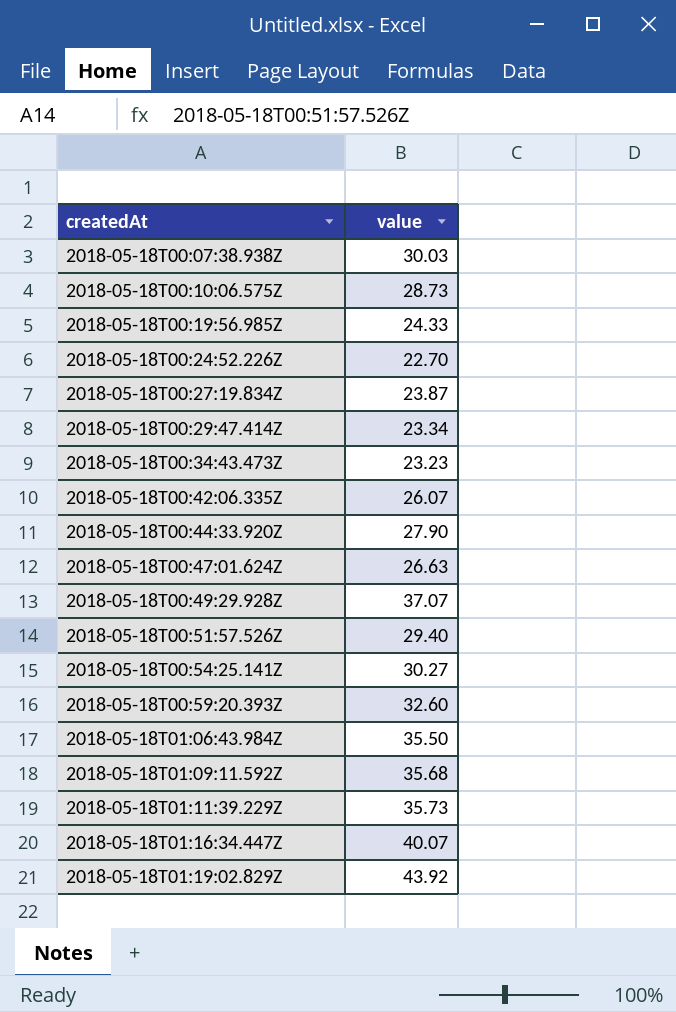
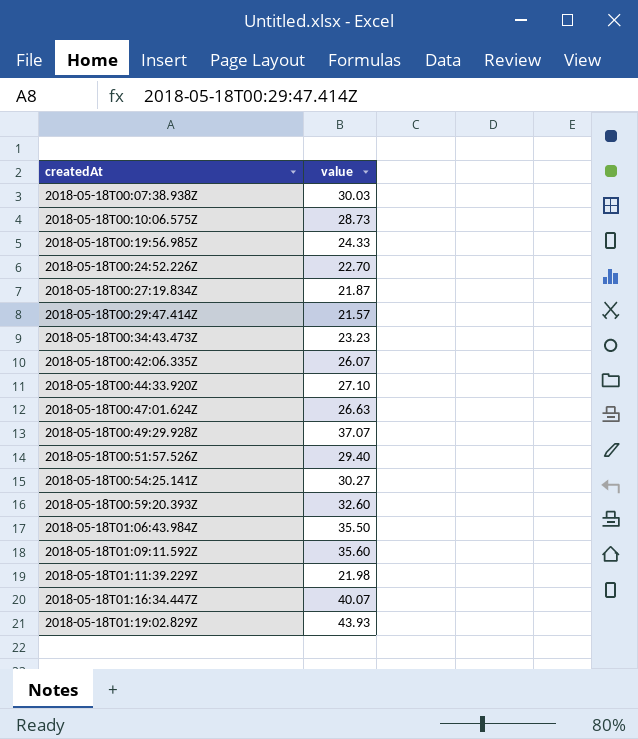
2018-05-18T00:27:19.834Z | value: 23.87 -> 21.87
2018-05-18T00:29:47.414Z | value: 23.34 -> 21.57
2018-05-18T00:44:33.920Z | value: 27.90 -> 27.10
2018-05-18T01:09:11.592Z | value: 35.68 -> 35.60
2018-05-18T01:11:39.229Z | value: 35.73 -> 21.98
2018-05-18T01:19:02.829Z | value: 43.92 -> 43.93

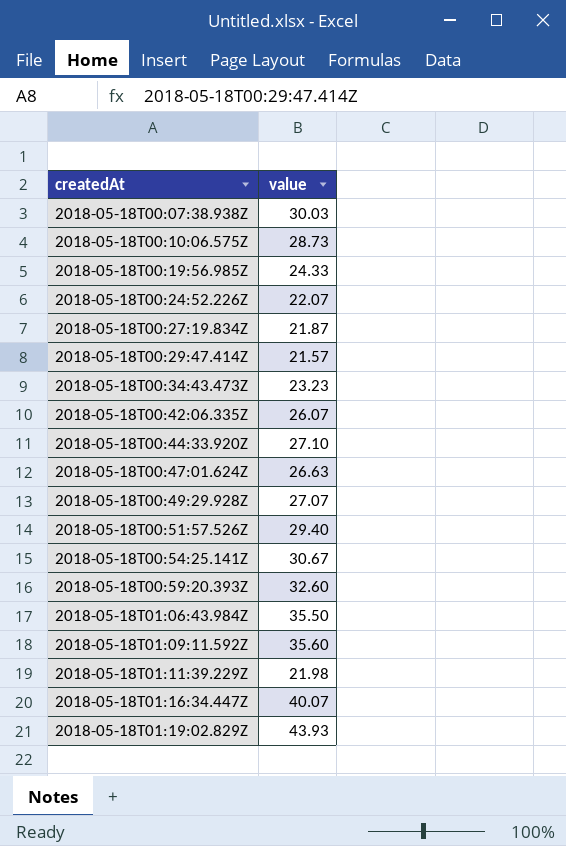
2018-05-18T00:24:52.226Z | value: 22.70 -> 22.07
2018-05-18T00:49:29.928Z | value: 37.07 -> 27.07
2018-05-18T00:54:25.141Z | value: 30.27 -> 30.67

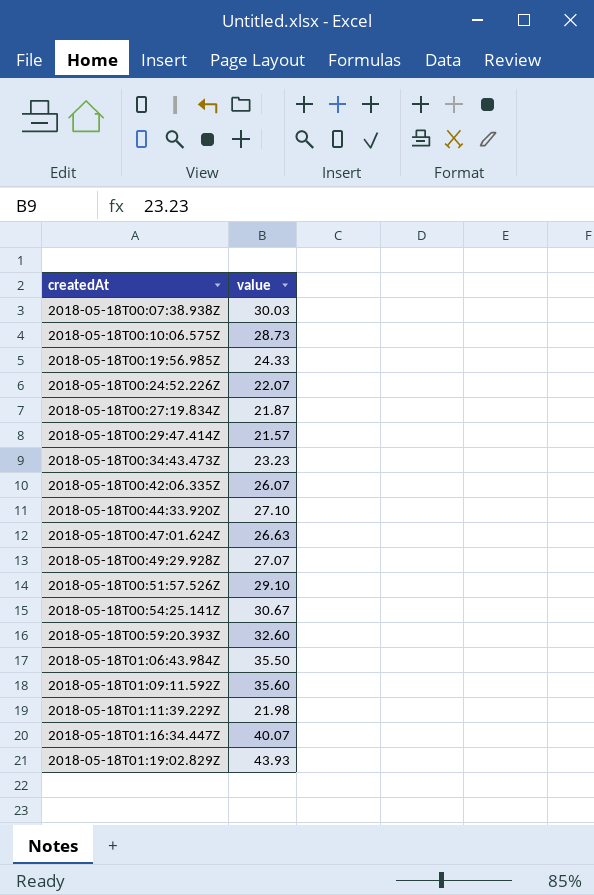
2018-05-18T00:51:57.526Z | value: 29.40 -> 29.10

